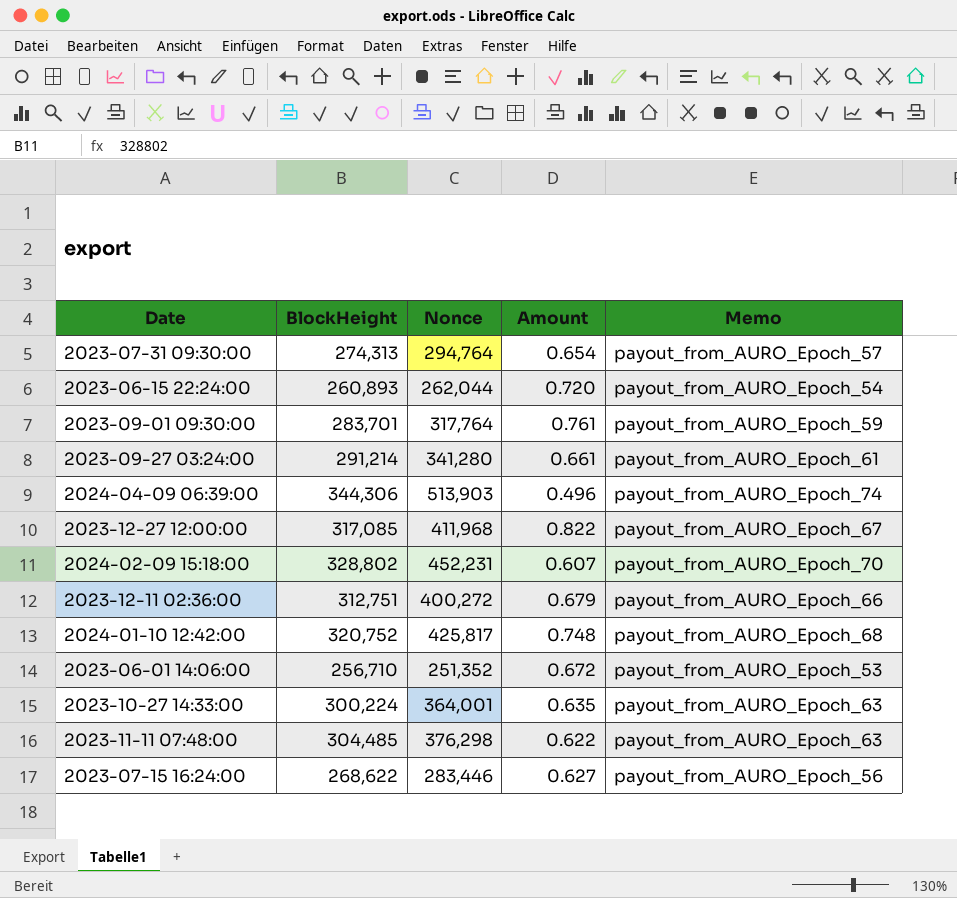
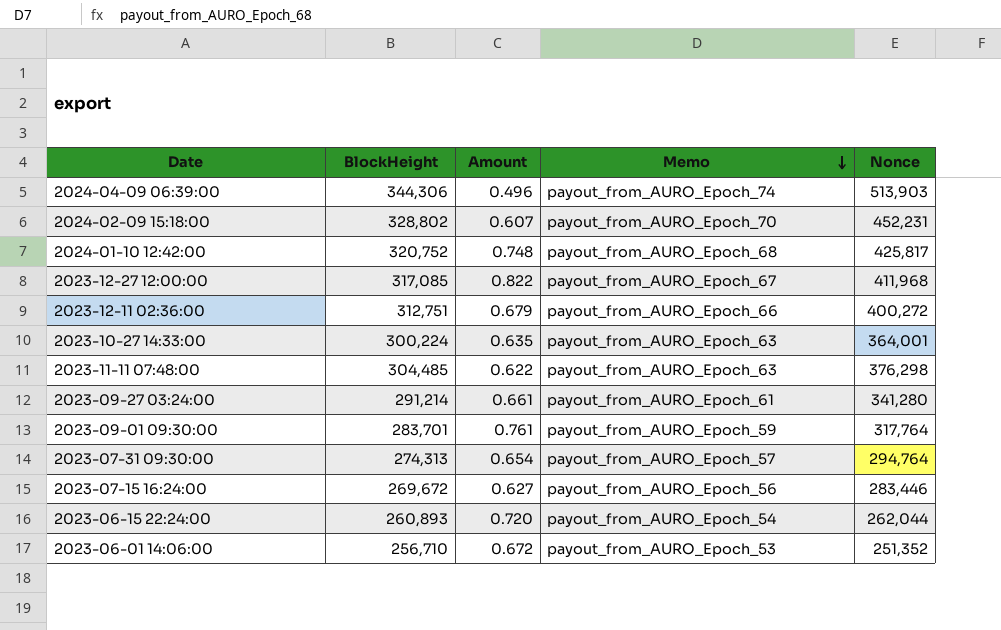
row order: none -> Memo descending
column Nonce | position: 3 -> 5
2023-07-15 16:24:00 | BlockHeight: 268,622 -> 269,672

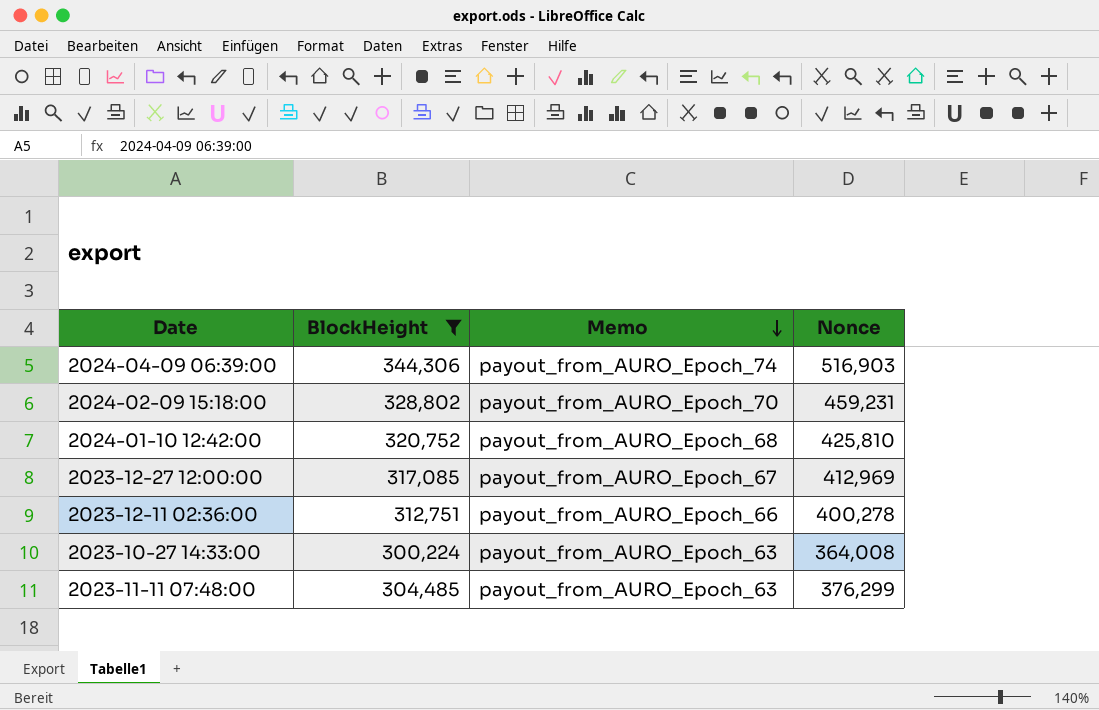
filter: none -> BlockHeight >= 300,224
column Amount | position: 3 -> none
2024-04-09 06:39:00 | Nonce: 513,903 -> 516,903
2024-02-09 15:18:00 | Nonce: 452,231 -> 459,231
2024-01-10 12:42:00 | Nonce: 425,817 -> 425,810
2023-12-27 12:00:00 | Nonce: 411,968 -> 412,969
2023-12-11 02:36:00 | Nonce: 400,272 -> 400,278
2023-10-27 14:33:00 | Nonce: 364,001 -> 364,008
2023-11-11 07:48:00 | Nonce: 376,298 -> 376,299

